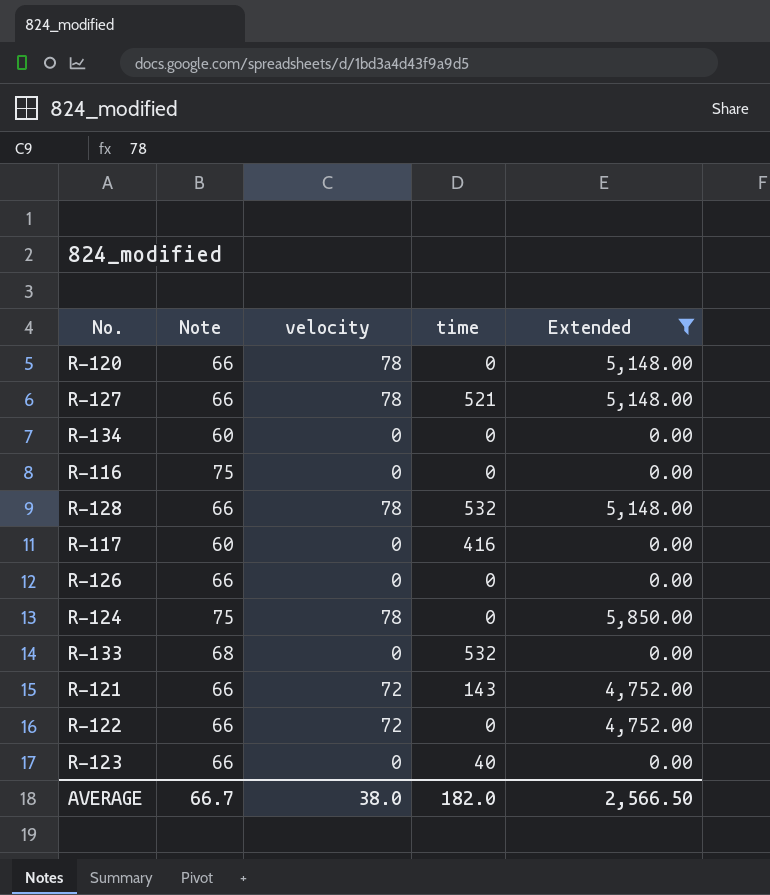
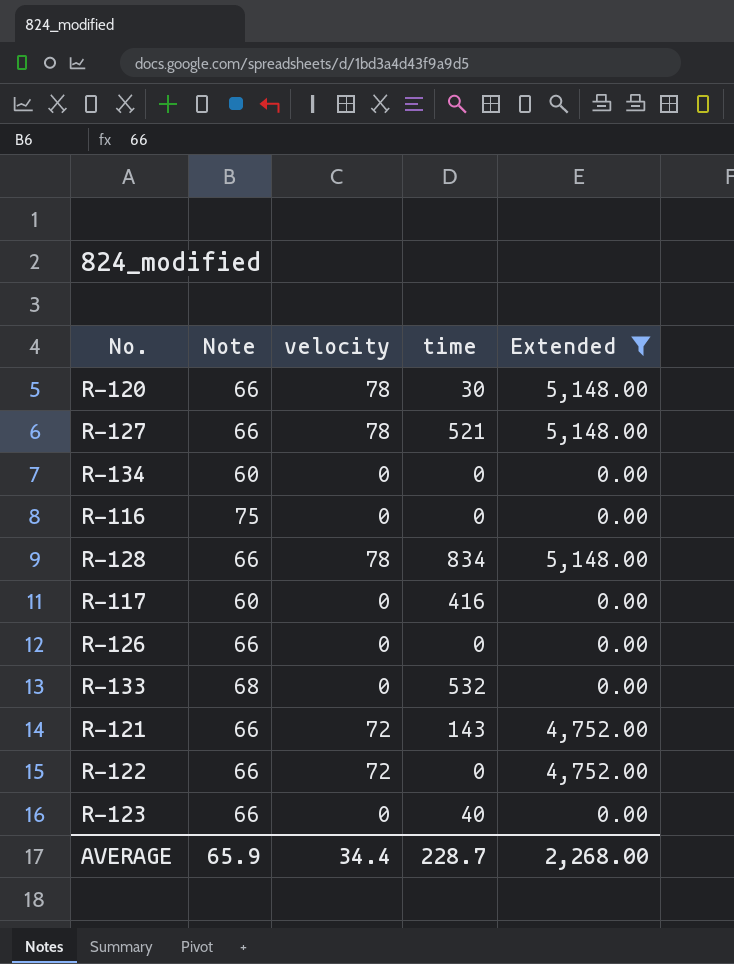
row R-124: 75 | 78 | 0 | 5,850.00 -> none
R-120 | time: 0 -> 30
R-128 | time: 532 -> 834
AVERAGE | Note: 66.7 -> 65.9
AVERAGE | velocity: 38.0 -> 34.4
AVERAGE | time: 182.0 -> 228.7
AVERAGE | Extended: 2,566.50 -> 2,268.00

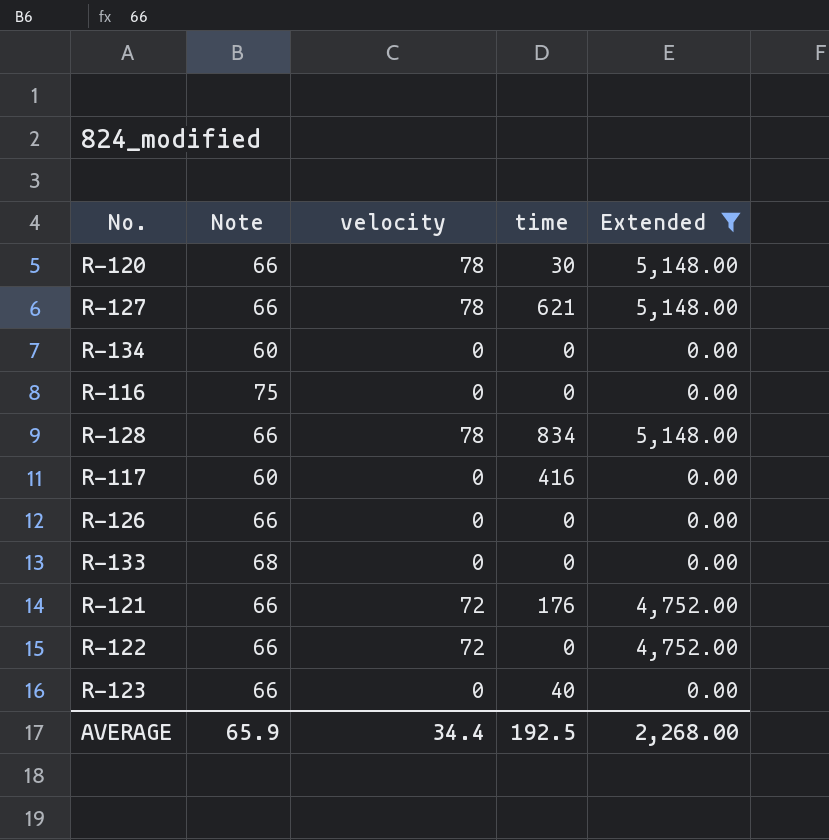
R-127 | time: 521 -> 621
R-133 | time: 532 -> 0
R-121 | time: 143 -> 176
AVERAGE | time: 228.7 -> 192.5

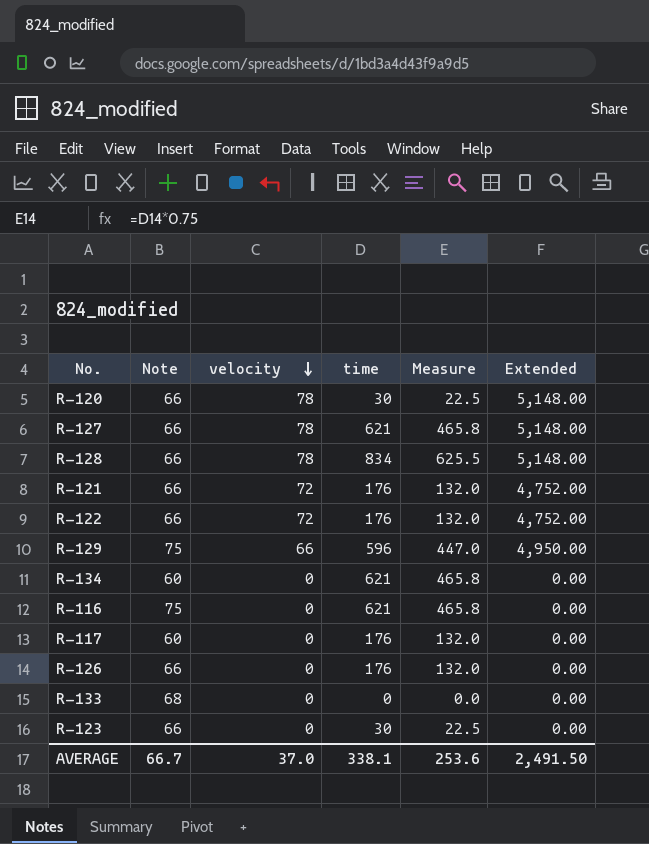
filter: Extended != 4,950.00 -> none
row order: none -> velocity descending
column Measure | formula: none -> [time] * 0.75
R-122 | time: 0 -> 176
R-134 | time: 0 -> 621
R-116 | time: 0 -> 621
R-117 | time: 416 -> 176
R-126 | time: 0 -> 176
R-123 | time: 40 -> 30
AVERAGE | Note: 65.9 -> 66.7
AVERAGE | velocity: 34.4 -> 37.0
AVERAGE | time: 192.5 -> 338.1
AVERAGE | Extended: 2,268.00 -> 2,491.50

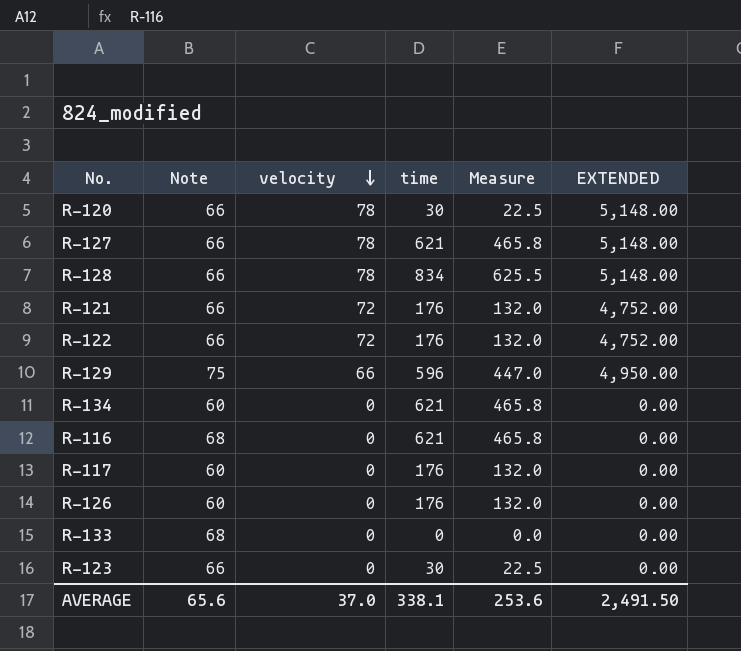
column name: Extended -> EXTENDED
R-116 | Note: 75 -> 68
R-126 | Note: 66 -> 60
AVERAGE | Note: 66.7 -> 65.6

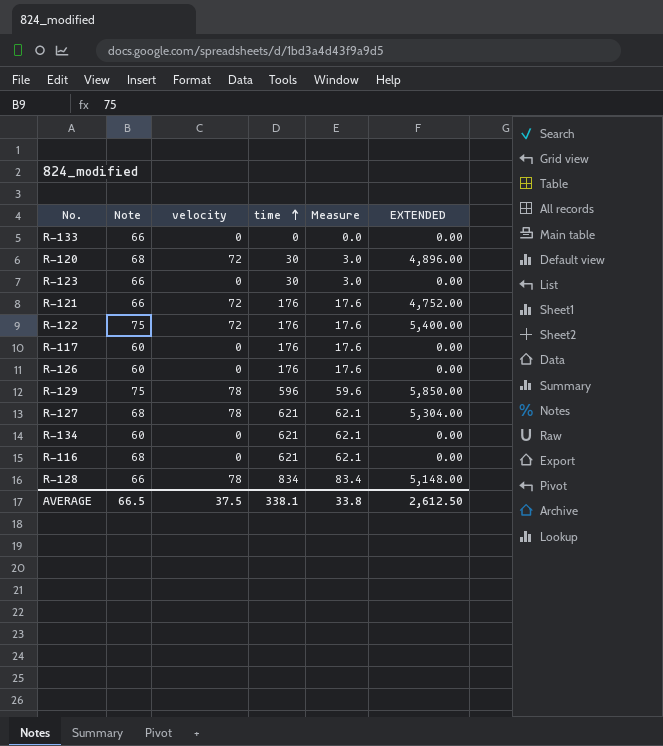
row order: velocity descending -> time ascending
column Measure | formula: [time] * 0.75 -> [time] * 0.1
R-133 | Note: 68 -> 66
R-120 | Note: 66 -> 68
R-120 | velocity: 78 -> 72
R-120 | EXTENDED: 5,148.00 -> 4,896.00
R-122 | Note: 66 -> 75
R-122 | EXTENDED: 4,752.00 -> 5,400.00
R-129 | velocity: 66 -> 78
R-129 | EXTENDED: 4,950.00 -> 5,850.00
R-127 | Note: 66 -> 68
R-127 | EXTENDED: 5,148.00 -> 5,304.00
AVERAGE | Note: 65.6 -> 66.5
AVERAGE | velocity: 37.0 -> 37.5
AVERAGE | Measure: 253.6 -> 33.8
AVERAGE | EXTENDED: 2,491.50 -> 2,612.50

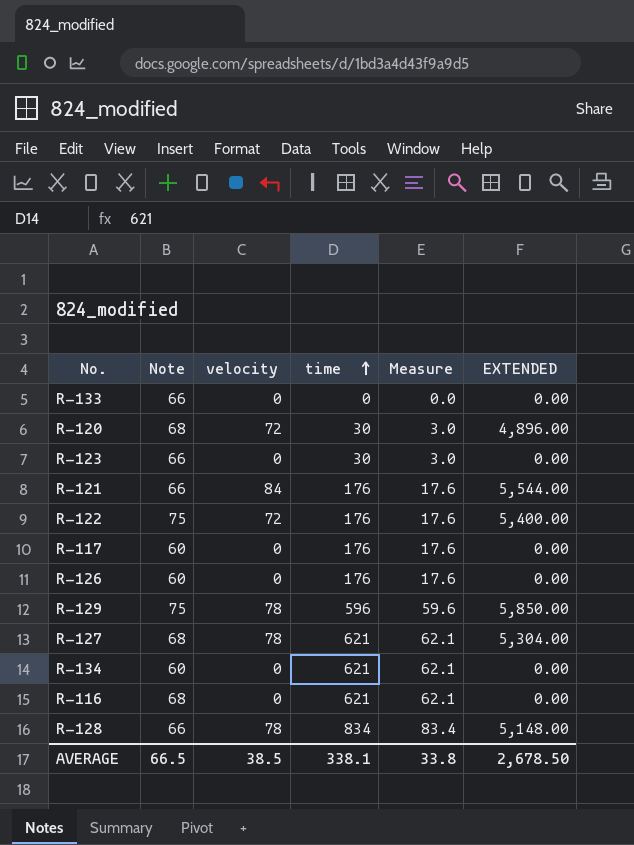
R-121 | velocity: 72 -> 84
R-121 | EXTENDED: 4,752.00 -> 5,544.00
AVERAGE | velocity: 37.5 -> 38.5
AVERAGE | EXTENDED: 2,612.50 -> 2,678.50

